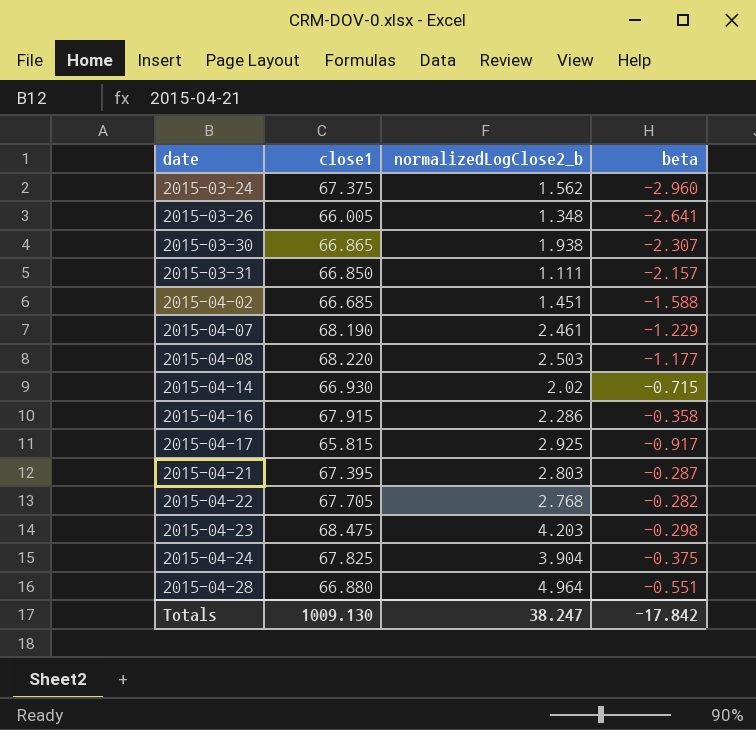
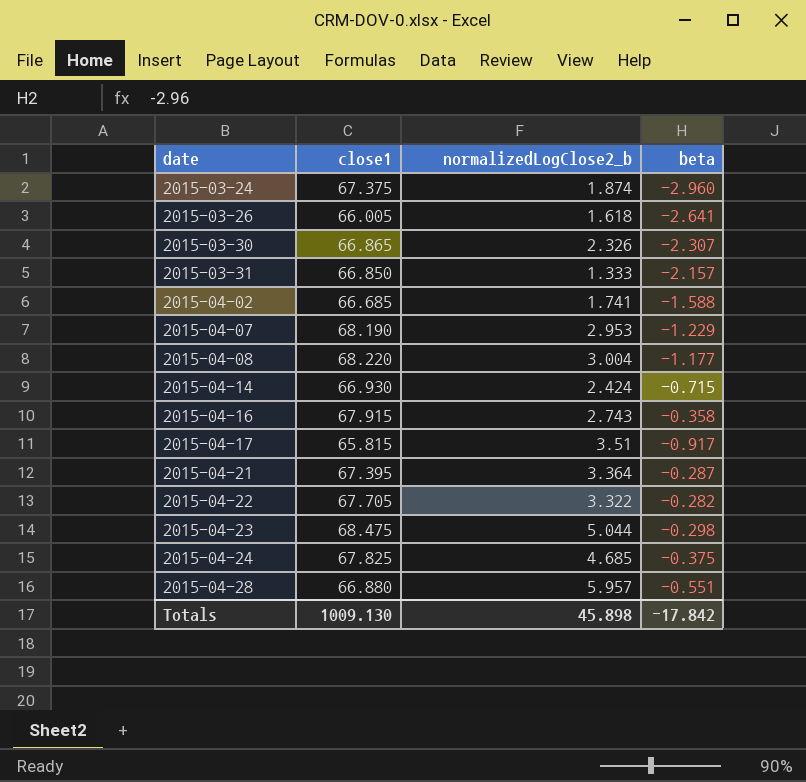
2015-03-24 | normalizedLogClose2_b: 1.562 -> 1.874
2015-03-26 | normalizedLogClose2_b: 1.348 -> 1.618
2015-03-30 | normalizedLogClose2_b: 1.938 -> 2.326
2015-03-31 | normalizedLogClose2_b: 1.111 -> 1.333
2015-04-02 | normalizedLogClose2_b: 1.451 -> 1.741
2015-04-07 | normalizedLogClose2_b: 2.461 -> 2.953
2015-04-08 | normalizedLogClose2_b: 2.503 -> 3.004
2015-04-14 | normalizedLogClose2_b: 2.02 -> 2.424
2015-04-16 | normalizedLogClose2_b: 2.286 -> 2.743
2015-04-17 | normalizedLogClose2_b: 2.925 -> 3.51
2015-04-21 | normalizedLogClose2_b: 2.803 -> 3.364
2015-04-22 | normalizedLogClose2_b: 2.768 -> 3.322
2015-04-23 | normalizedLogClose2_b: 4.203 -> 5.044
2015-04-24 | normalizedLogClose2_b: 3.904 -> 4.685
2015-04-28 | normalizedLogClose2_b: 4.964 -> 5.957
Totals | normalizedLogClose2_b: 38.247 -> 45.898

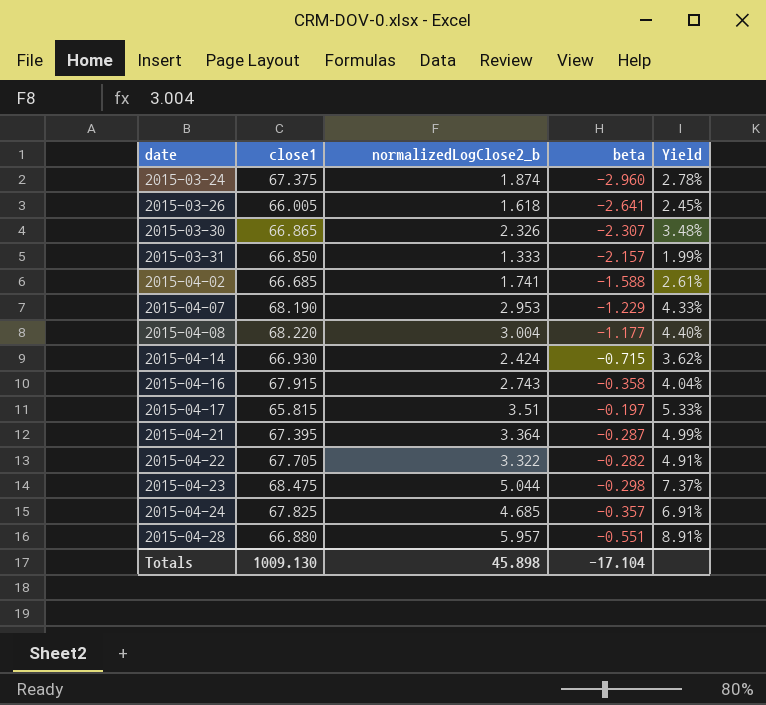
column Yield | formula: none -> [normalizedLogClose2_b] / [close1]
2015-04-17 | beta: -0.917 -> -0.197
2015-04-24 | beta: -0.375 -> -0.357
Totals | beta: -17.842 -> -17.104

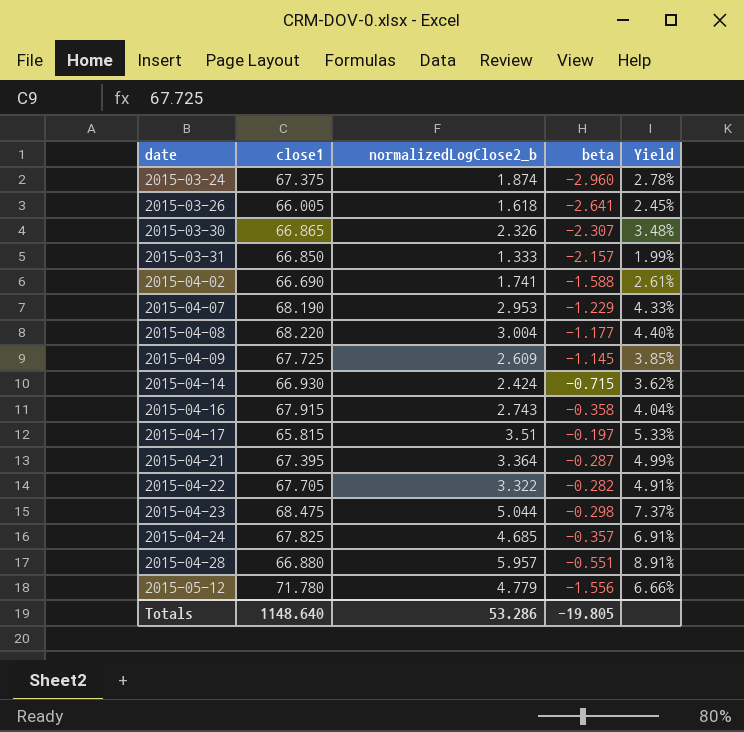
2015-04-02 | close1: 66.685 -> 66.690
row 2015-04-09: none -> 67.725 | 2.609 | -1.145 | 3.85%
row 2015-05-12: none -> 71.780 | 4.779 | -1.556 | 6.66%
Totals | close1: 1009.130 -> 1148.640
Totals | normalizedLogClose2_b: 45.898 -> 53.286
Totals | beta: -17.104 -> -19.805

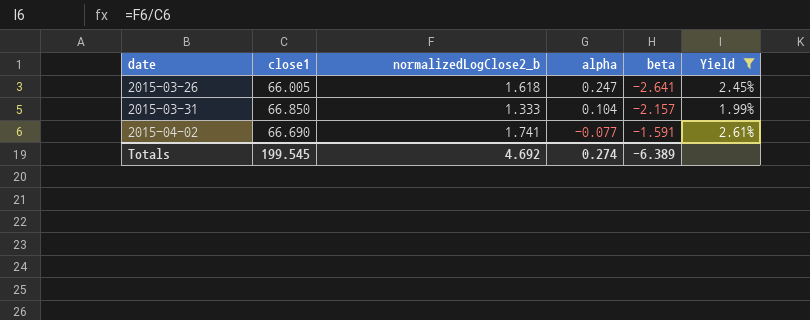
filter: none -> Yield <= 2.61%
column alpha | position: none -> 4
2015-04-02 | beta: -1.588 -> -1.591
Totals | close1: 1148.640 -> 199.545
Totals | normalizedLogClose2_b: 53.286 -> 4.692
Totals | beta: -19.805 -> -6.389

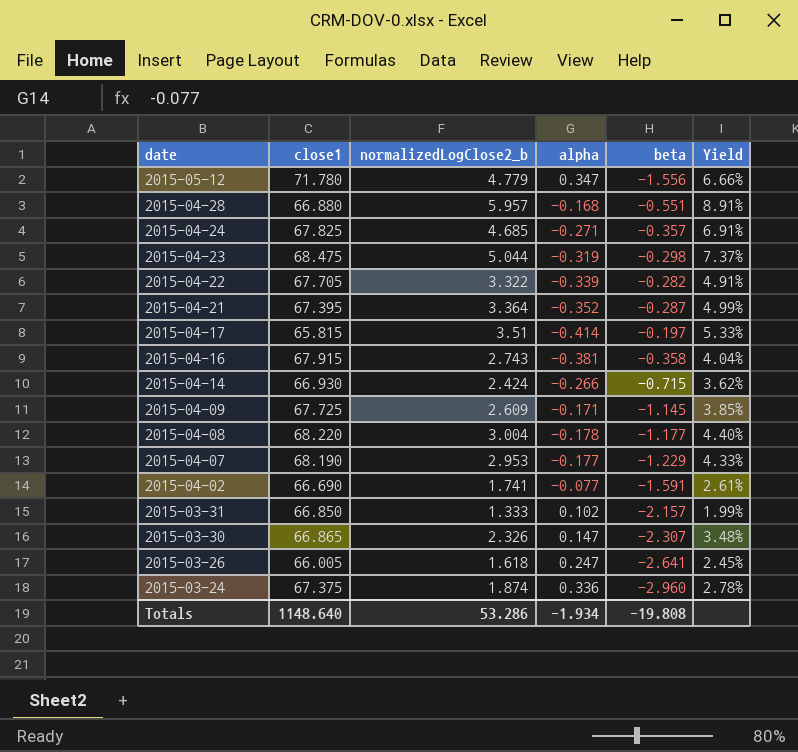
filter: Yield <= 2.61% -> none
row order: date ascending -> date descending
2015-03-31 | alpha: 0.104 -> 0.102
Totals | close1: 199.545 -> 1148.640
Totals | normalizedLogClose2_b: 4.692 -> 53.286
Totals | alpha: 0.274 -> -1.934
Totals | beta: -6.389 -> -19.808

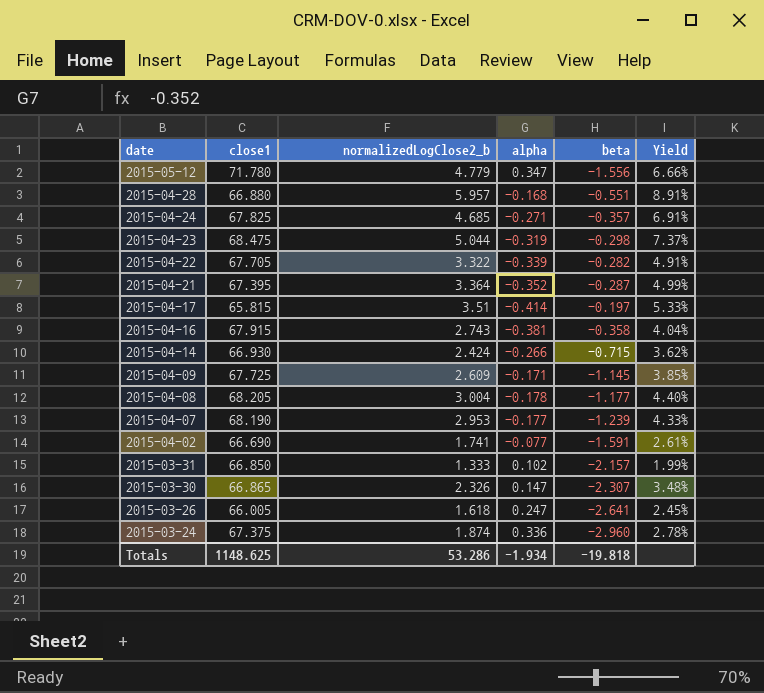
2015-04-08 | close1: 68.220 -> 68.205
2015-04-07 | beta: -1.229 -> -1.239
Totals | close1: 1148.640 -> 1148.625
Totals | beta: -19.808 -> -19.818

